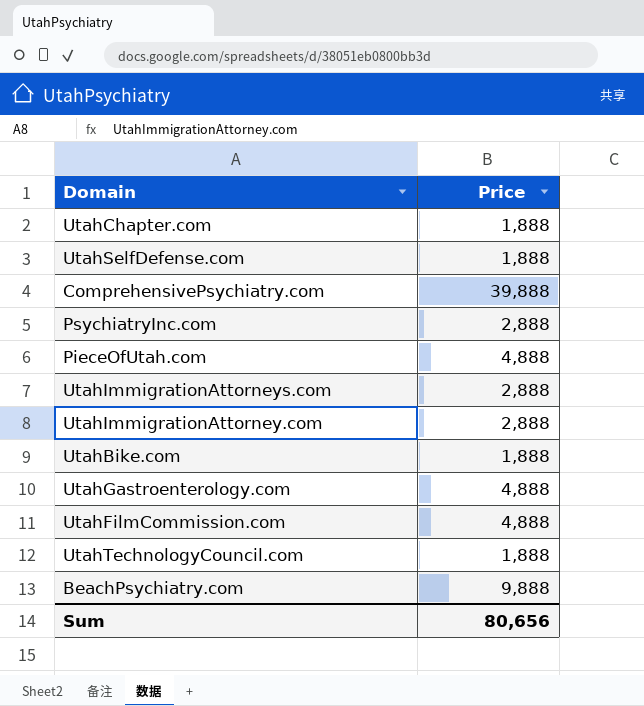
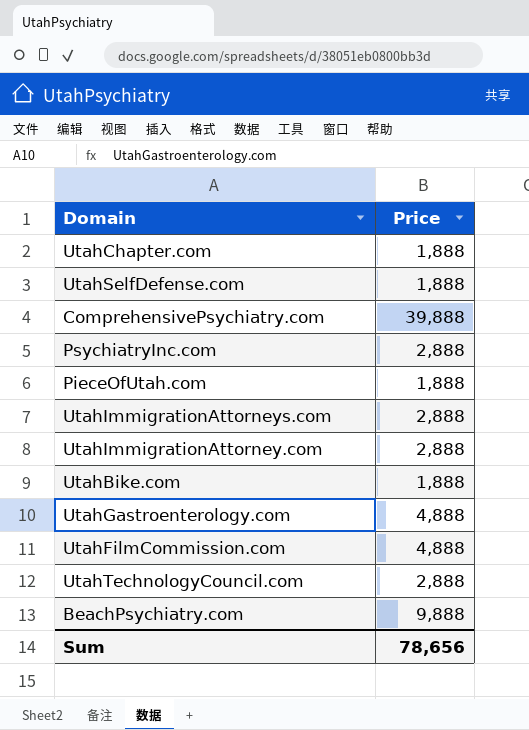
PieceOfUtah.com | Price: 4,888 -> 1,888
UtahTechnologyCouncil.com | Price: 1,888 -> 2,888
Sum | Price: 80,656 -> 78,656

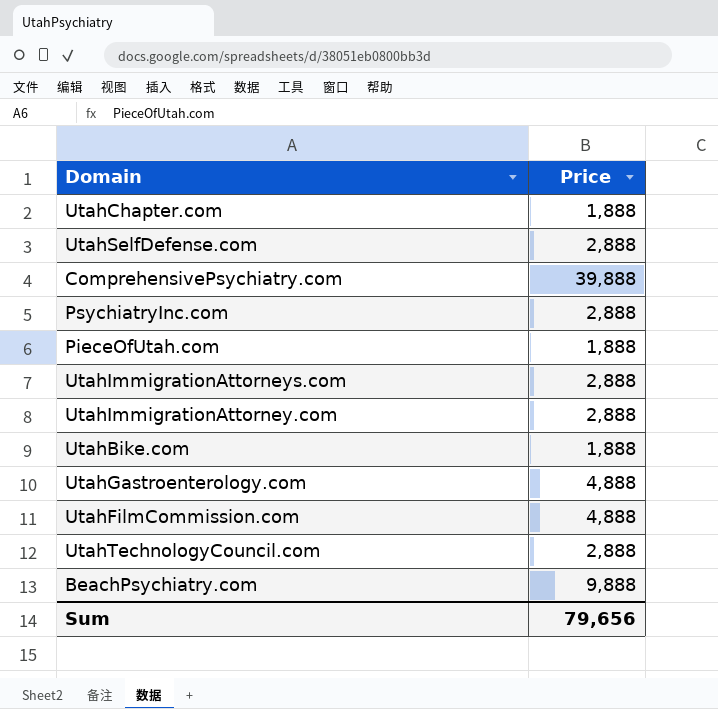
UtahSelfDefense.com | Price: 1,888 -> 2,888
Sum | Price: 78,656 -> 79,656

